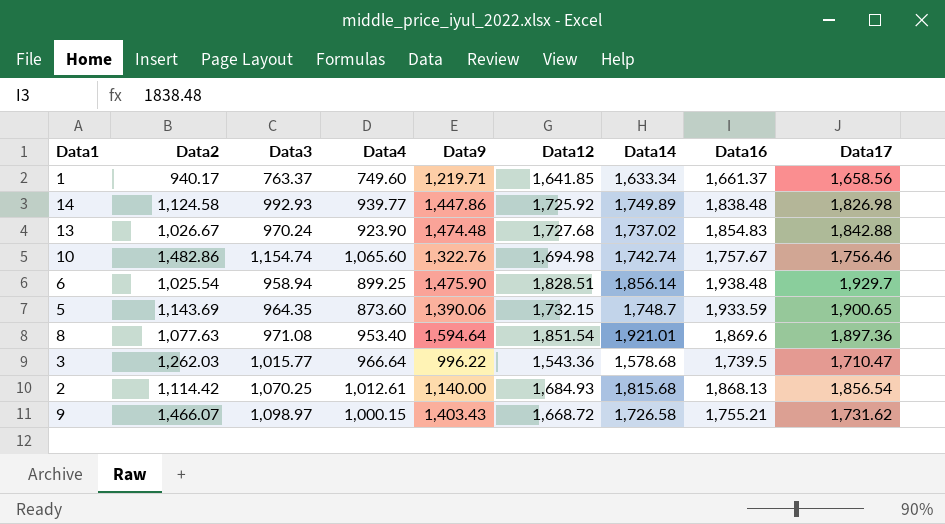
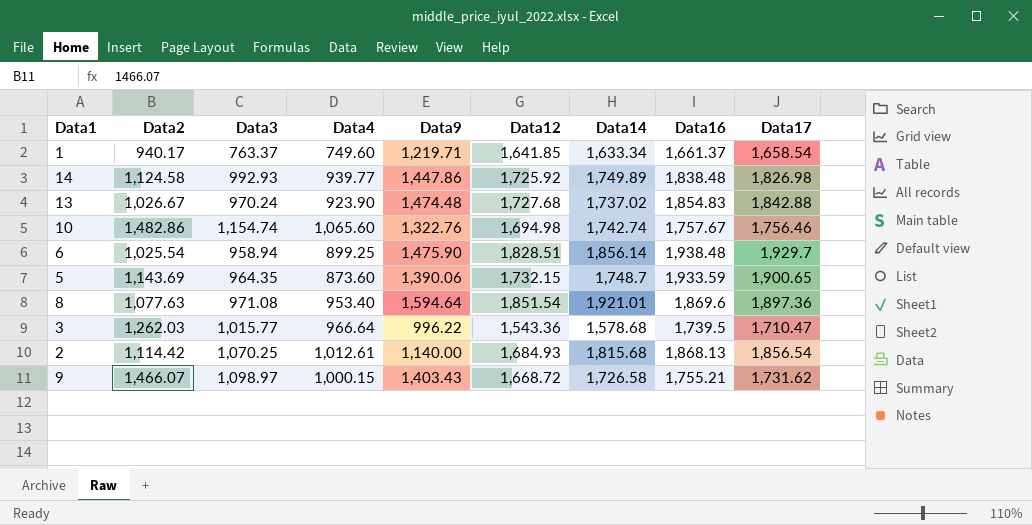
1 | Data17: 1,658.56 -> 1,658.54

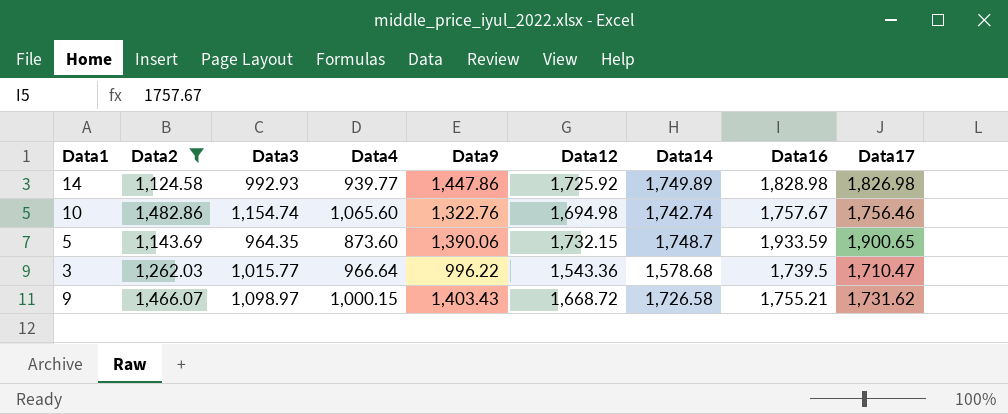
filter: none -> Data2 >= 1,124.58
14 | Data16: 1,838.48 -> 1,828.98

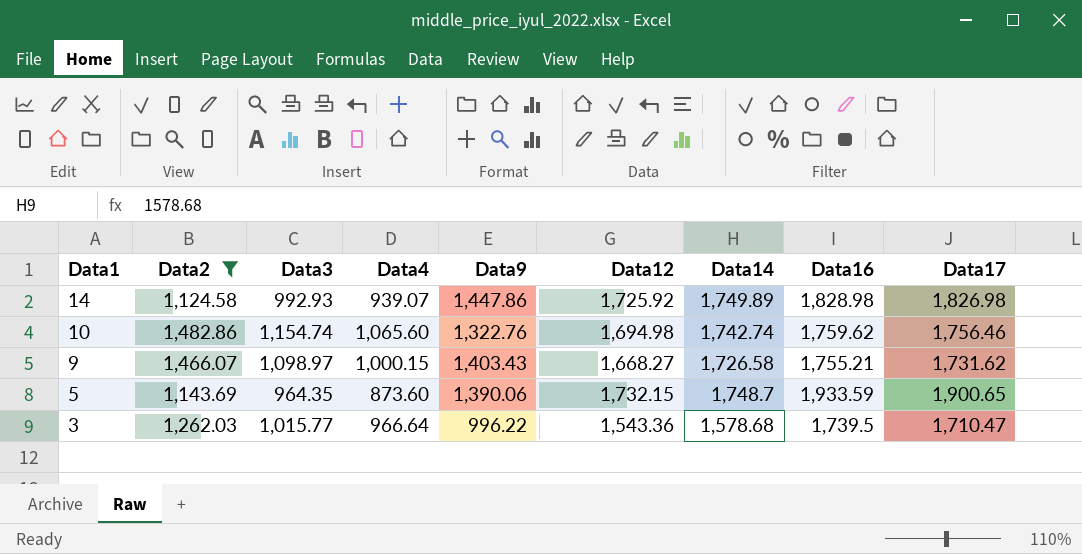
row order: none -> Data1 descending
14 | Data4: 939.77 -> 939.07
10 | Data16: 1,757.67 -> 1,759.62
9 | Data12: 1,668.72 -> 1,668.27

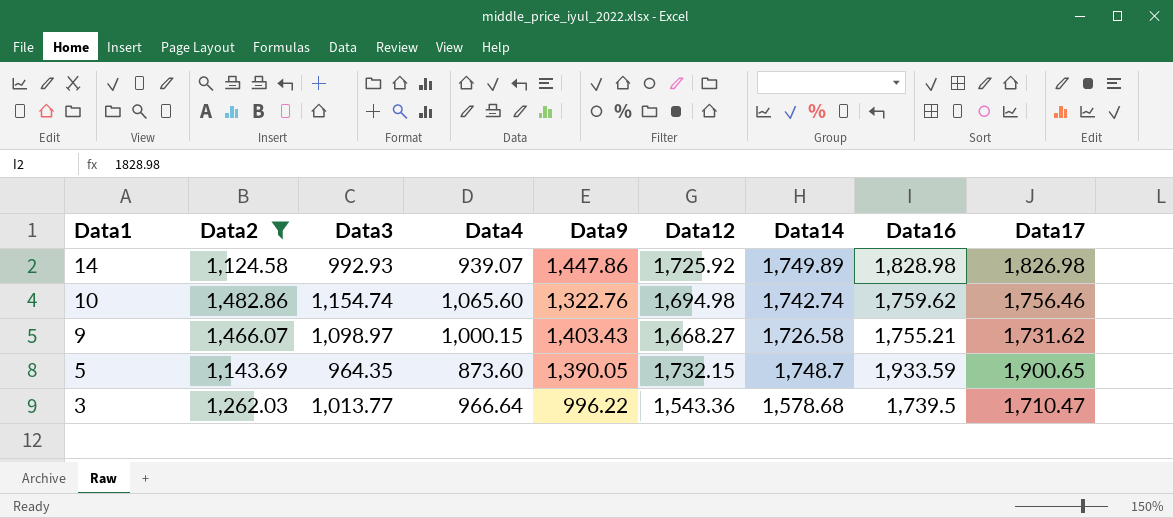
5 | Data9: 1,390.06 -> 1,390.05
3 | Data3: 1,015.77 -> 1,013.77

